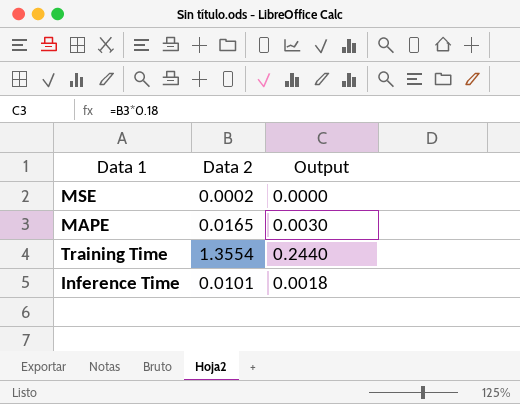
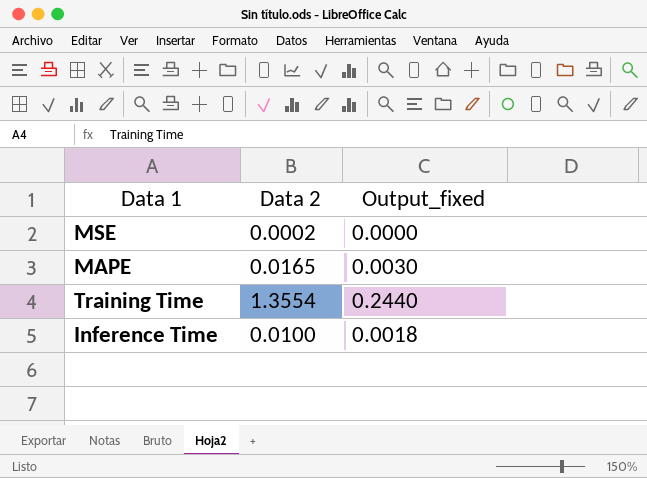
column name: Output -> Output_fixed
Inference Time | Data 2: 0.0101 -> 0.0100

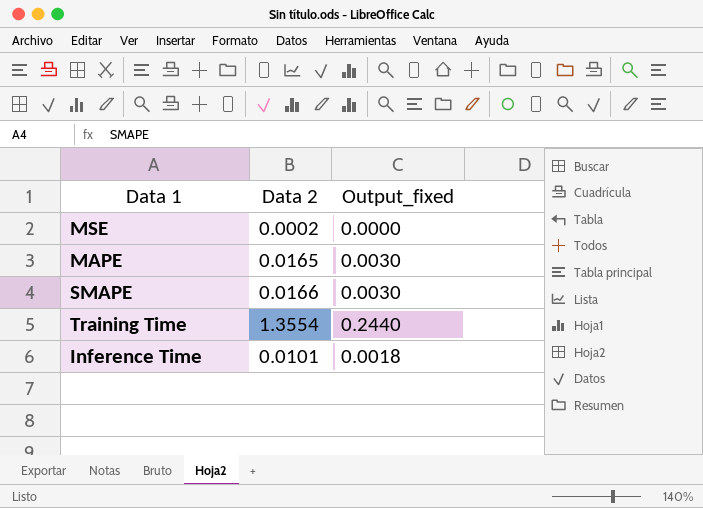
row SMAPE: none -> 0.0166 | 0.0030
Inference Time | Data 2: 0.0100 -> 0.0101

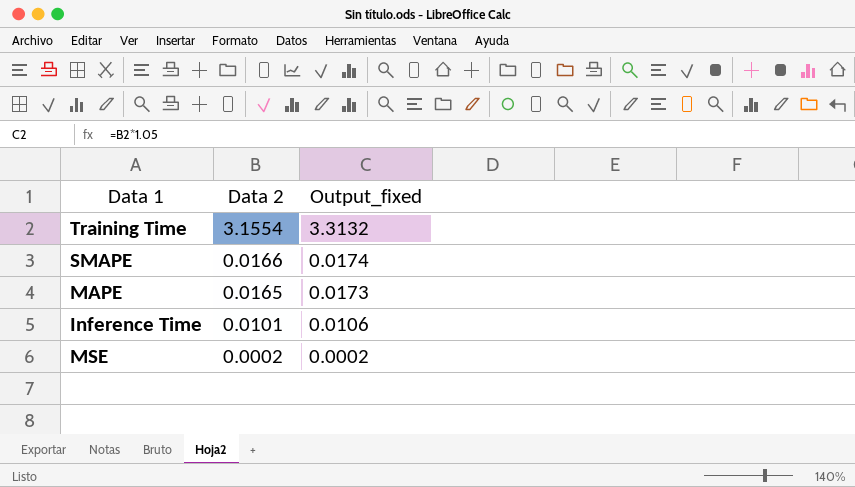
row order: none -> Data 2 descending
column Output_fixed | formula: [Data 2] * 0.18 -> [Data 2] * 1.05
Training Time | Data 2: 1.3554 -> 3.1554

